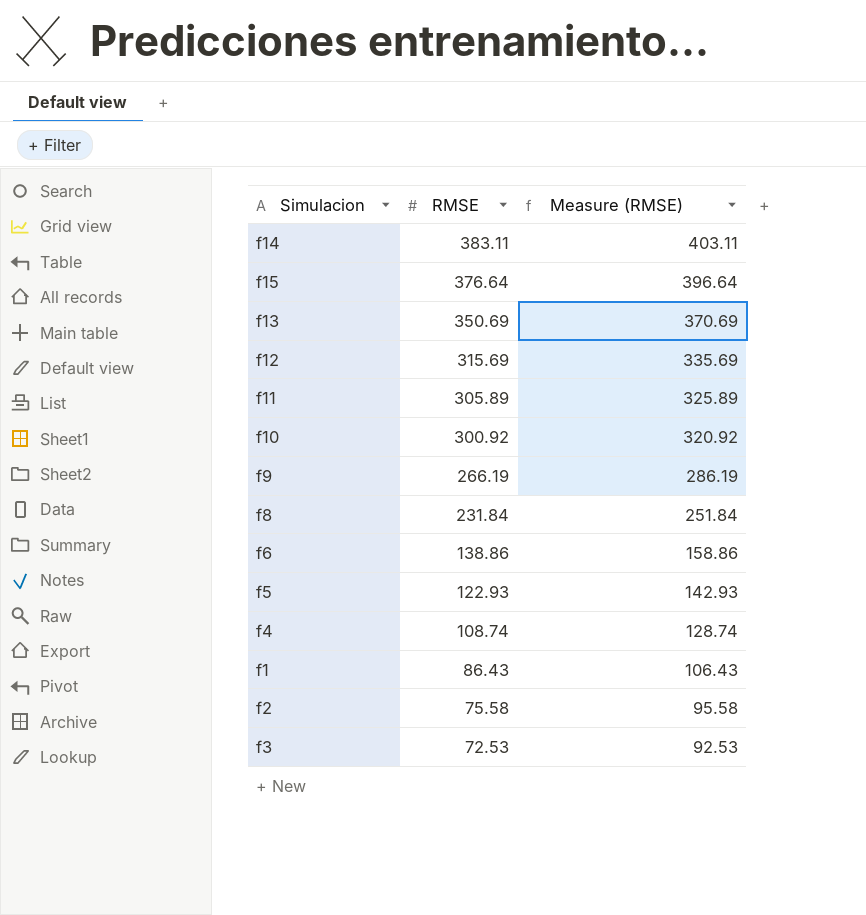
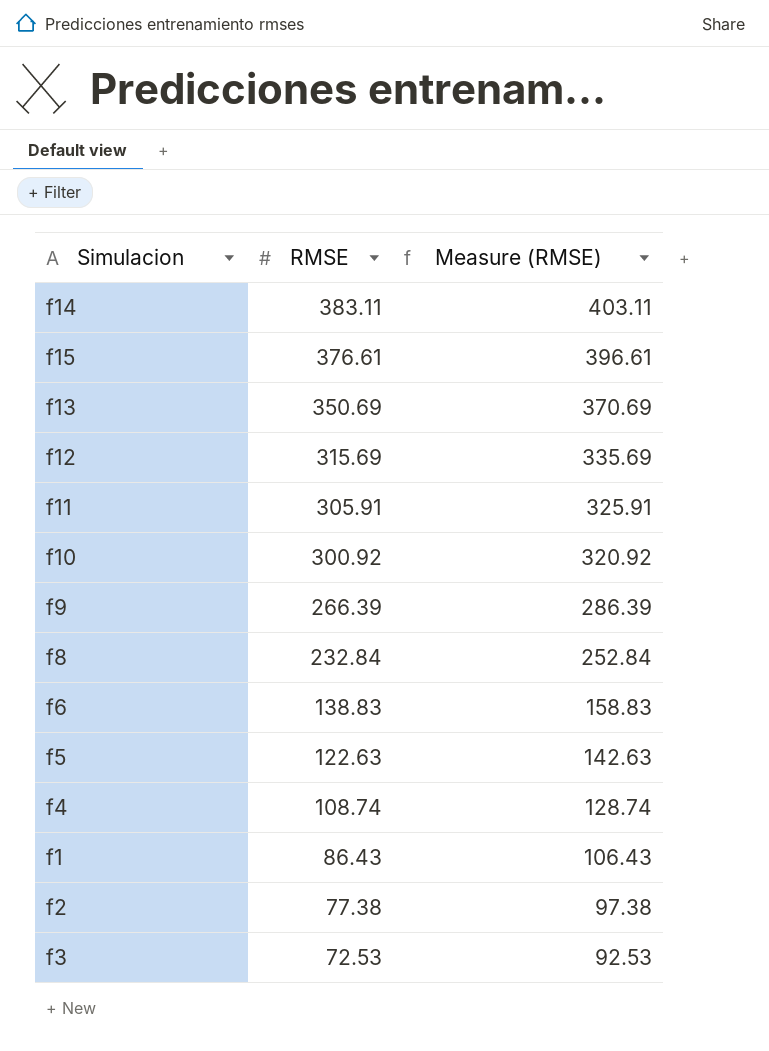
f15 | RMSE: 376.64 -> 376.61
f15 | Measure (RMSE): 396.64 -> 396.61
f11 | RMSE: 305.89 -> 305.91
f11 | Measure (RMSE): 325.89 -> 325.91
f9 | RMSE: 266.19 -> 266.39
f9 | Measure (RMSE): 286.19 -> 286.39
f8 | RMSE: 231.84 -> 232.84
f8 | Measure (RMSE): 251.84 -> 252.84
f6 | RMSE: 138.86 -> 138.83
f6 | Measure (RMSE): 158.86 -> 158.83
f5 | RMSE: 122.93 -> 122.63
f5 | Measure (RMSE): 142.93 -> 142.63
f2 | RMSE: 75.58 -> 77.38
f2 | Measure (RMSE): 95.58 -> 97.38

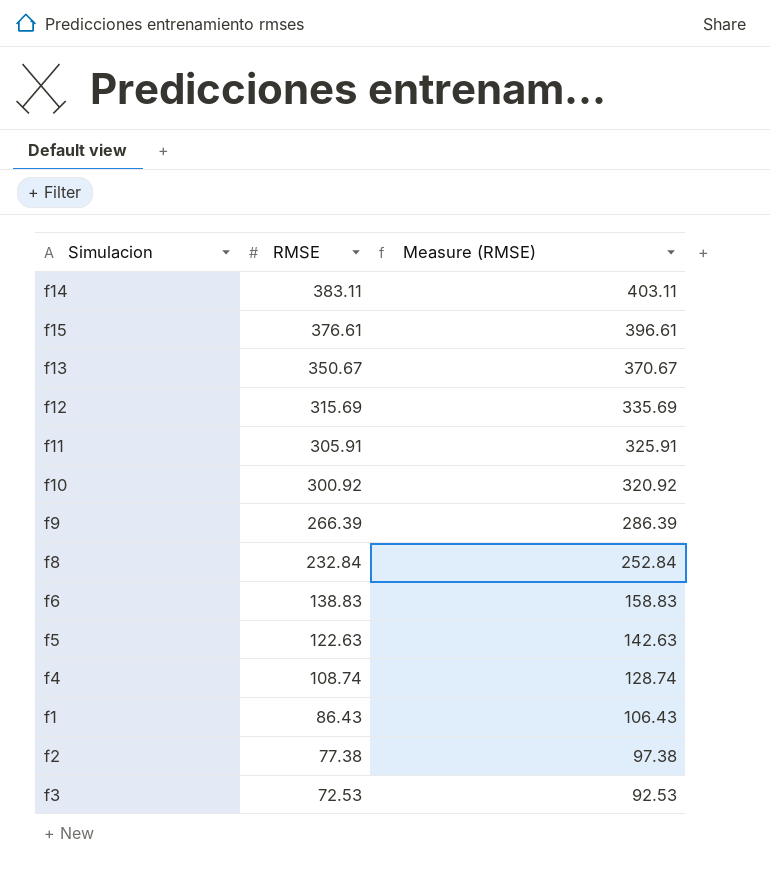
f13 | RMSE: 350.69 -> 350.67
f13 | Measure (RMSE): 370.69 -> 370.67

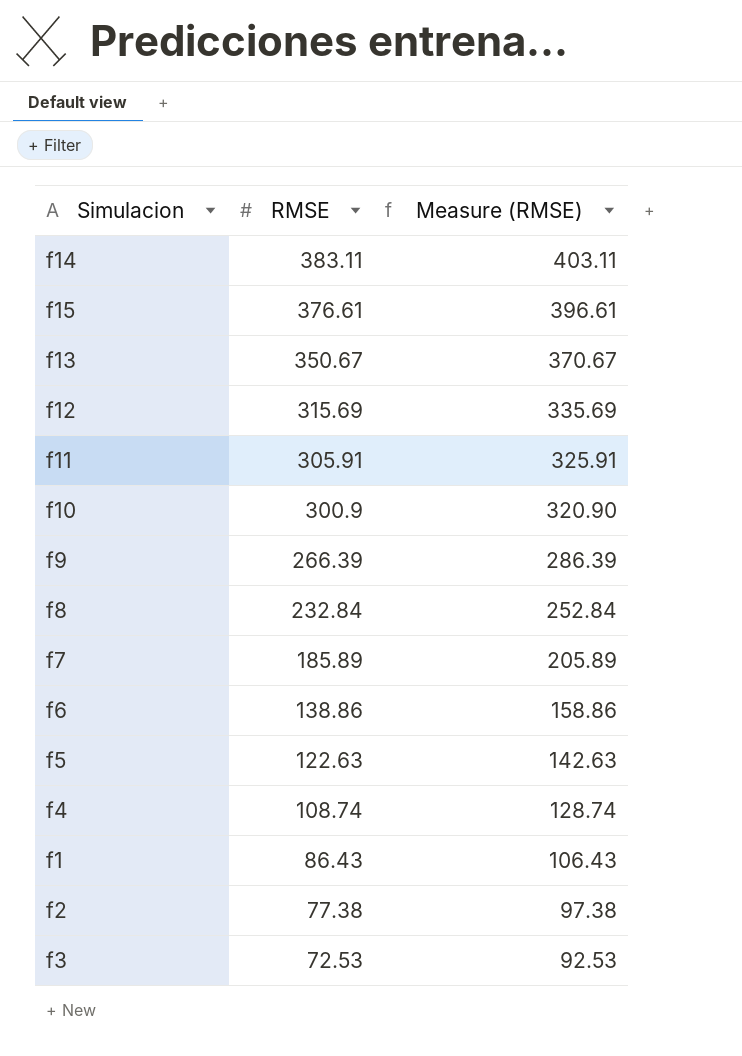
f10 | RMSE: 300.92 -> 300.9
f10 | Measure (RMSE): 320.92 -> 320.90
row f7: none -> 185.89 | 205.89
f6 | RMSE: 138.83 -> 138.86
f6 | Measure (RMSE): 158.83 -> 158.86

